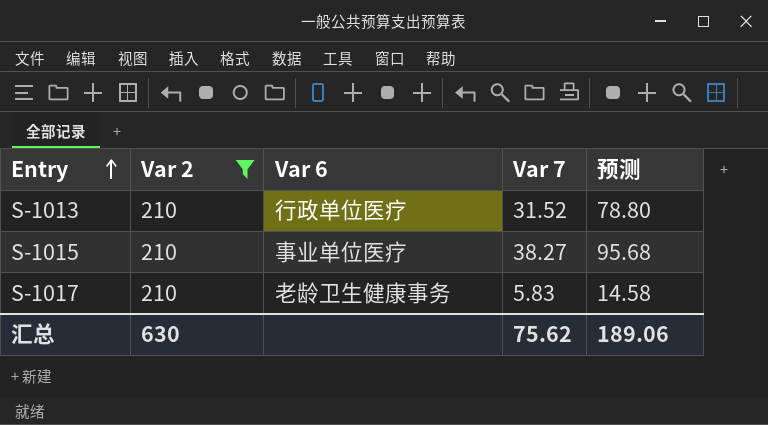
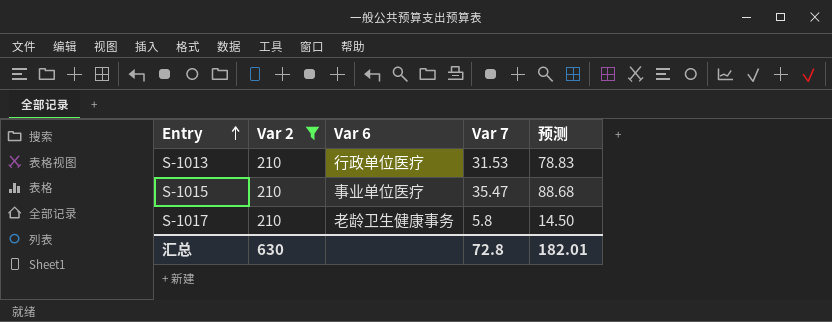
S-1013 | Var 7: 31.52 -> 31.53
S-1013 | 预测: 78.80 -> 78.83
S-1015 | Var 7: 38.27 -> 35.47
S-1015 | 预测: 95.68 -> 88.68
S-1017 | Var 7: 5.83 -> 5.8
S-1017 | 预测: 14.58 -> 14.50
汇总 | Var 7: 75.62 -> 72.8
汇总 | 预测: 189.06 -> 182.01

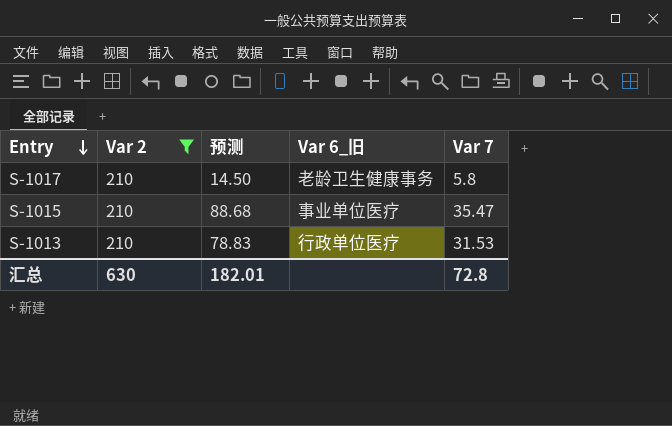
row order: Entry ascending -> Entry descending
column 预测 | position: 5 -> 3
column name: Var 6 -> Var 6_旧

